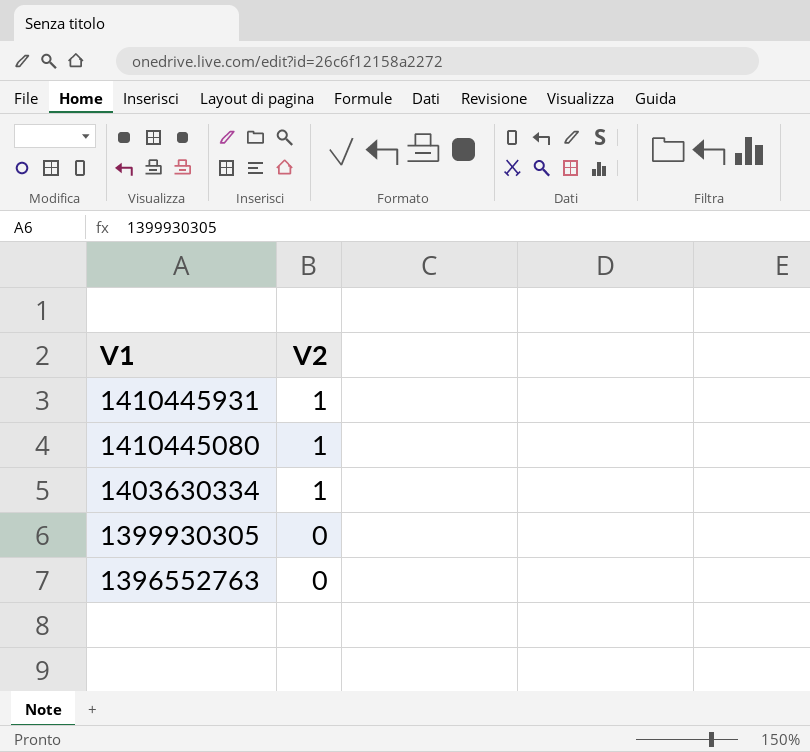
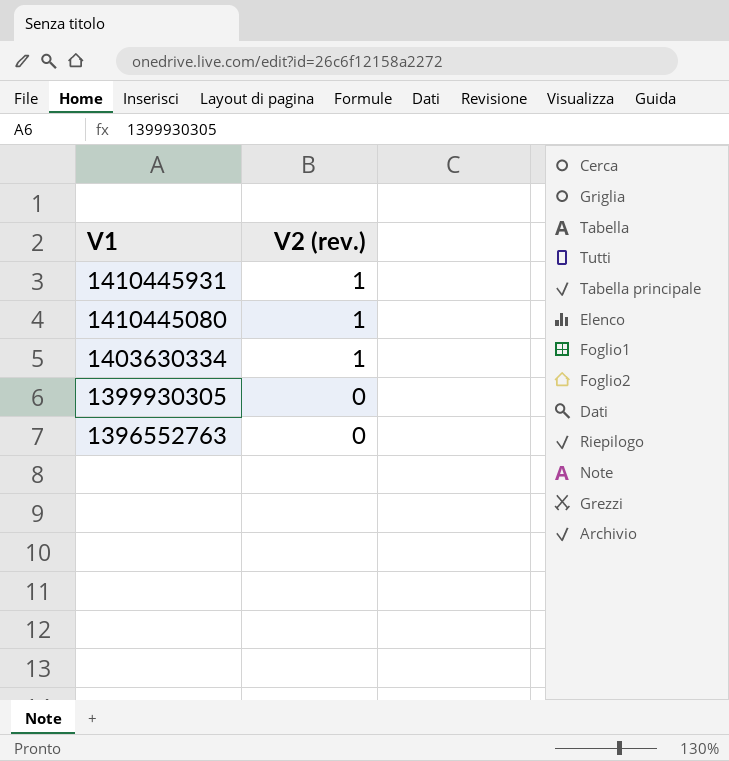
column name: V2 -> V2 (rev.)

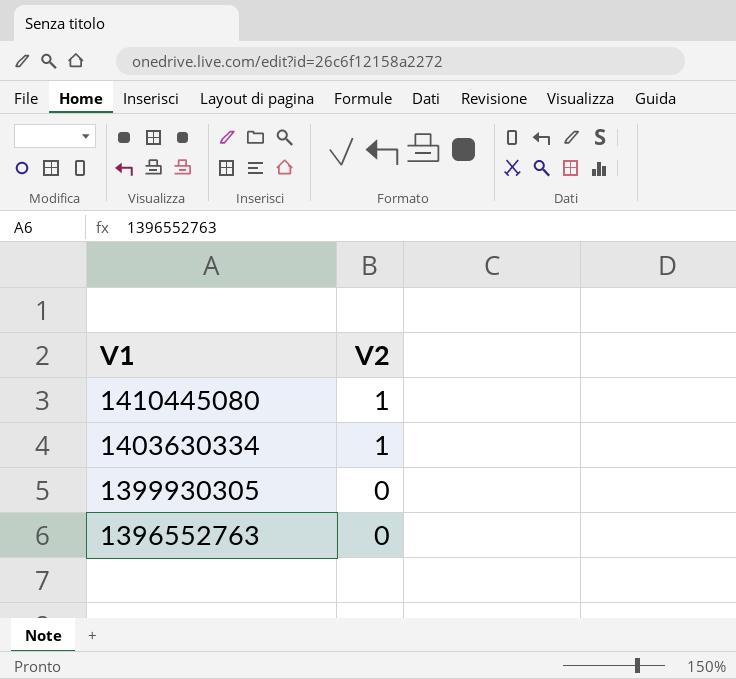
column name: V2 (rev.) -> V2
row 1410445931: 1 -> none

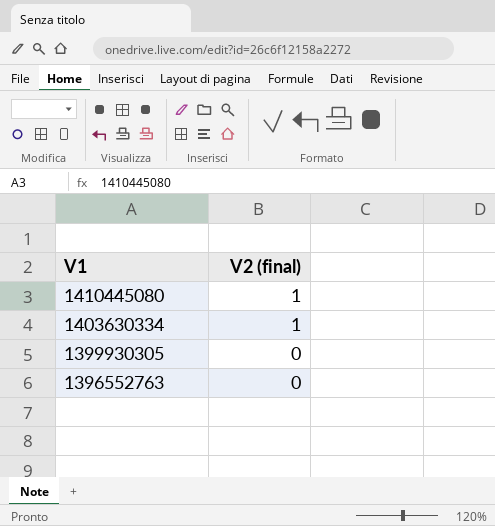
column name: V2 -> V2 (final)

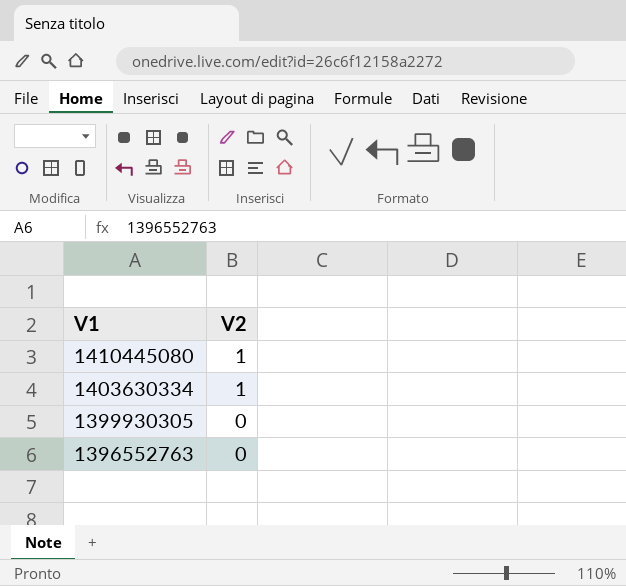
column name: V2 (final) -> V2

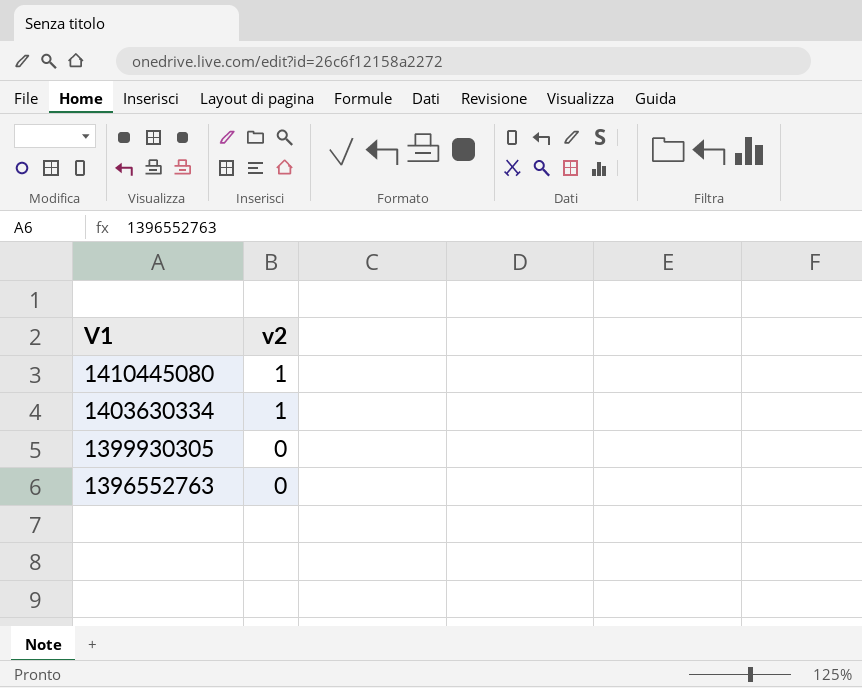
column name: V2 -> v2

